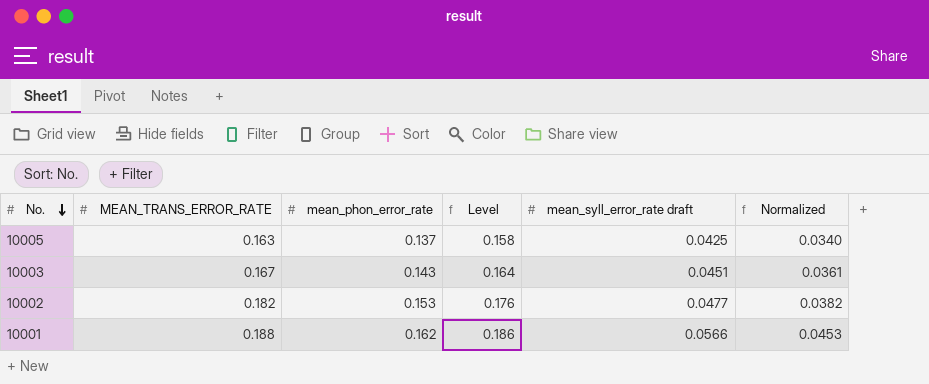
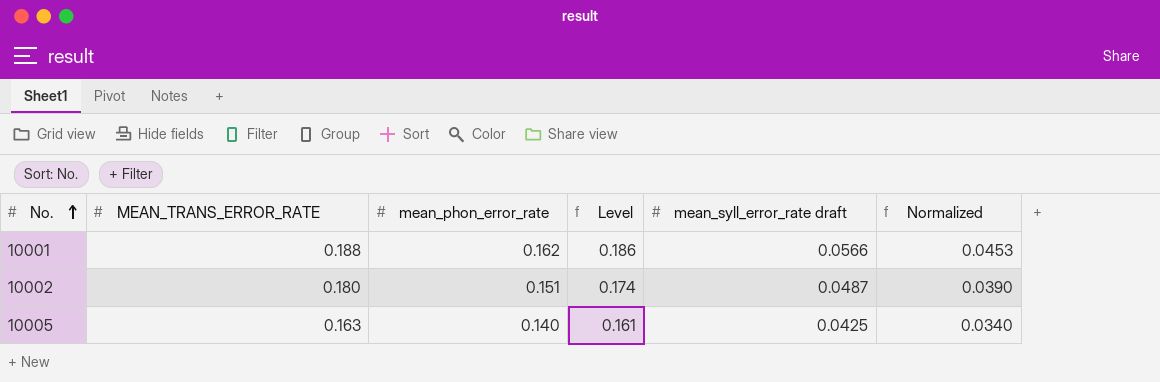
row order: No. descending -> No. ascending
row 10003: 0.167 | 0.143 | 0.164 | 0.0451 | 0.0361 -> none
10002 | MEAN_TRANS_ERROR_RATE: 0.182 -> 0.180
10002 | mean_phon_error_rate: 0.153 -> 0.151
10002 | Level: 0.176 -> 0.174
10002 | mean_syll_error_rate draft: 0.0477 -> 0.0487
10002 | Normalized: 0.0382 -> 0.0390
10005 | mean_phon_error_rate: 0.137 -> 0.140
10005 | Level: 0.158 -> 0.161

